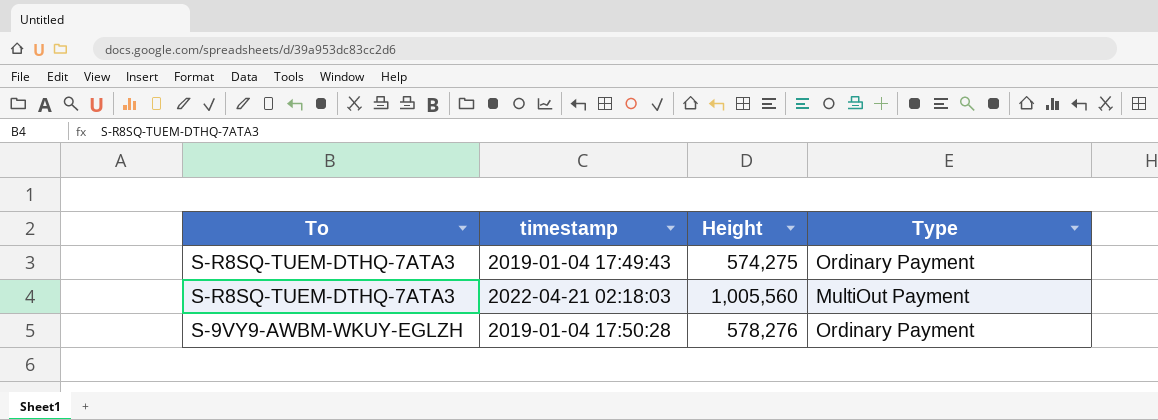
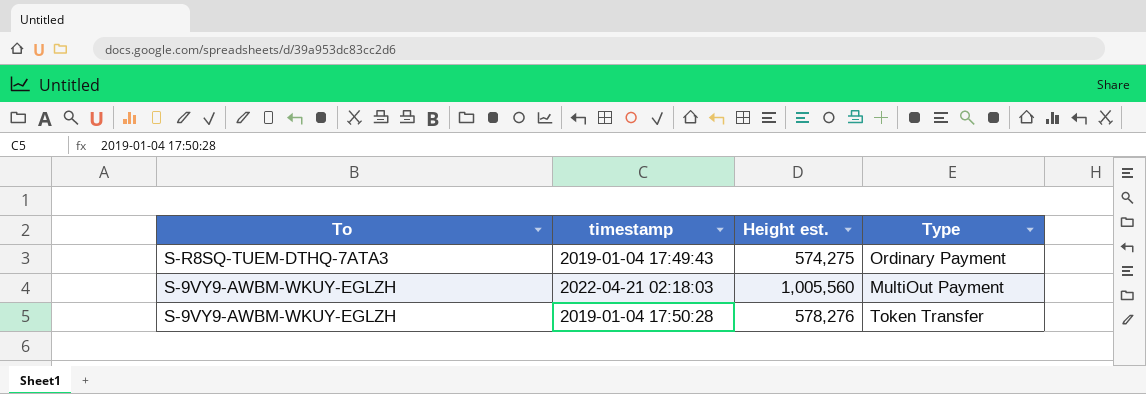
column name: Height -> Height est.
2022-04-21 02:18:03 | To: S-R8SQ-TUEM-DTHQ-7ATA3 -> S-9VY9-AWBM-WKUY-EGLZH
2019-01-04 17:50:28 | Type: Ordinary Payment -> Token Transfer

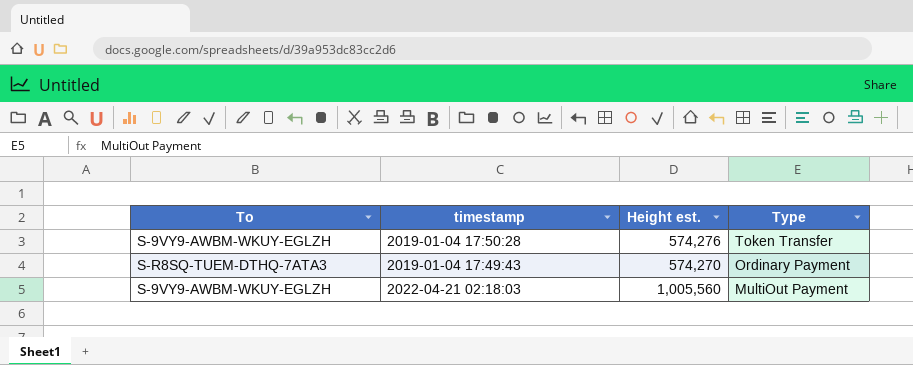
row order: To descending -> Type descending
2019-01-04 17:50:28 | Height est.: 578,276 -> 574,276
2019-01-04 17:49:43 | Height est.: 574,275 -> 574,270

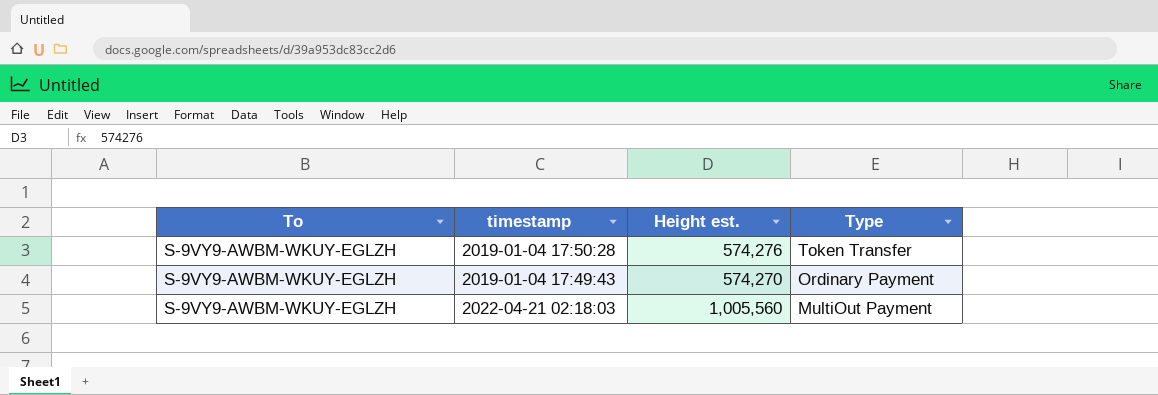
2019-01-04 17:49:43 | To: S-R8SQ-TUEM-DTHQ-7ATA3 -> S-9VY9-AWBM-WKUY-EGLZH

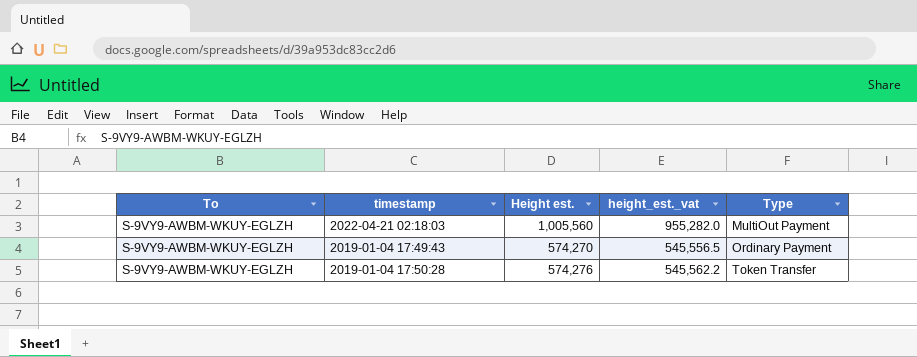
row order: Type descending -> Type ascending
column height_est._vat | formula: none -> [Height est.] * 0.95

